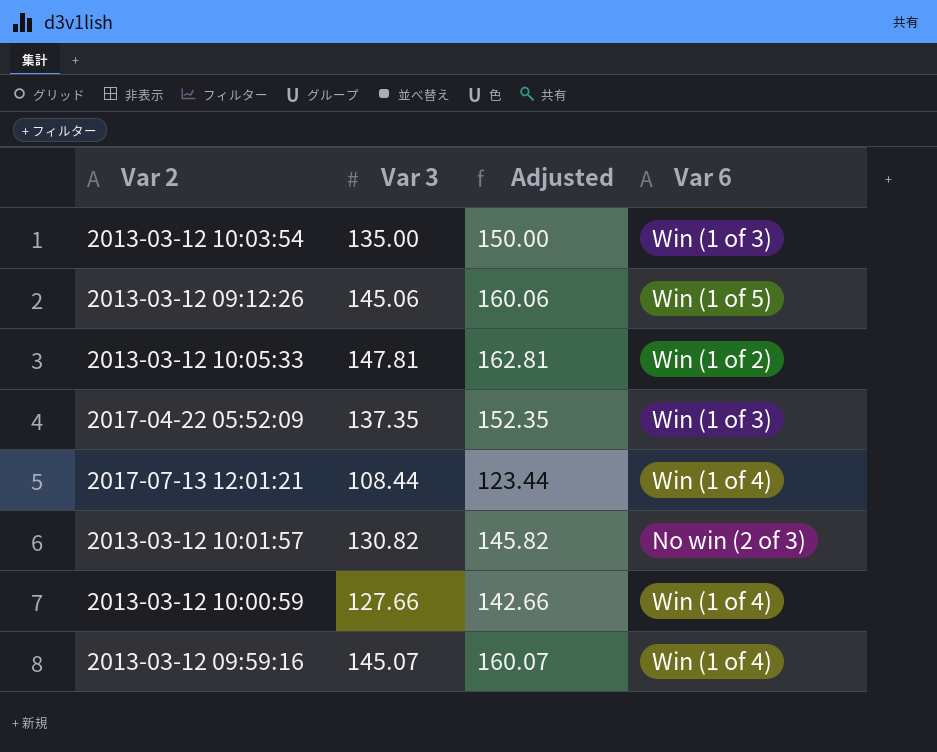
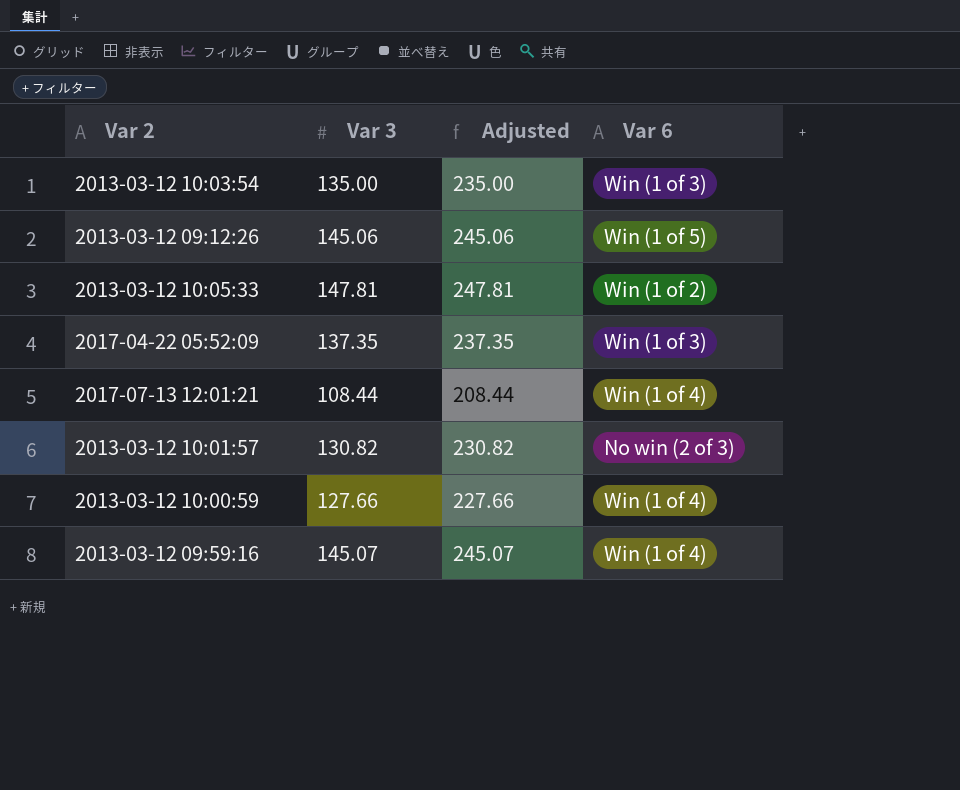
column Adjusted | formula: [Var 3] + 15 -> [Var 3] + 100

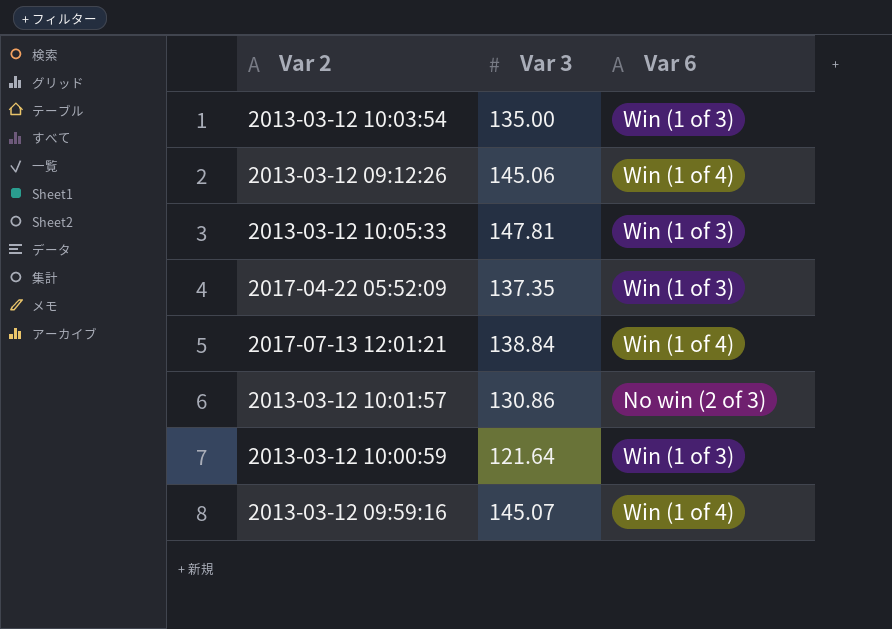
column Adjusted | formula: [Var 3] + 100 -> none
2013-03-12 09:12:26 | Var 6: Win (1 of 5) -> Win (1 of 4)
2013-03-12 10:05:33 | Var 6: Win (1 of 2) -> Win (1 of 3)
2017-07-13 12:01:21 | Var 3: 108.44 -> 138.84
2013-03-12 10:01:57 | Var 3: 130.82 -> 130.86
2013-03-12 10:00:59 | Var 3: 127.66 -> 121.64
2013-03-12 10:00:59 | Var 6: Win (1 of 4) -> Win (1 of 3)

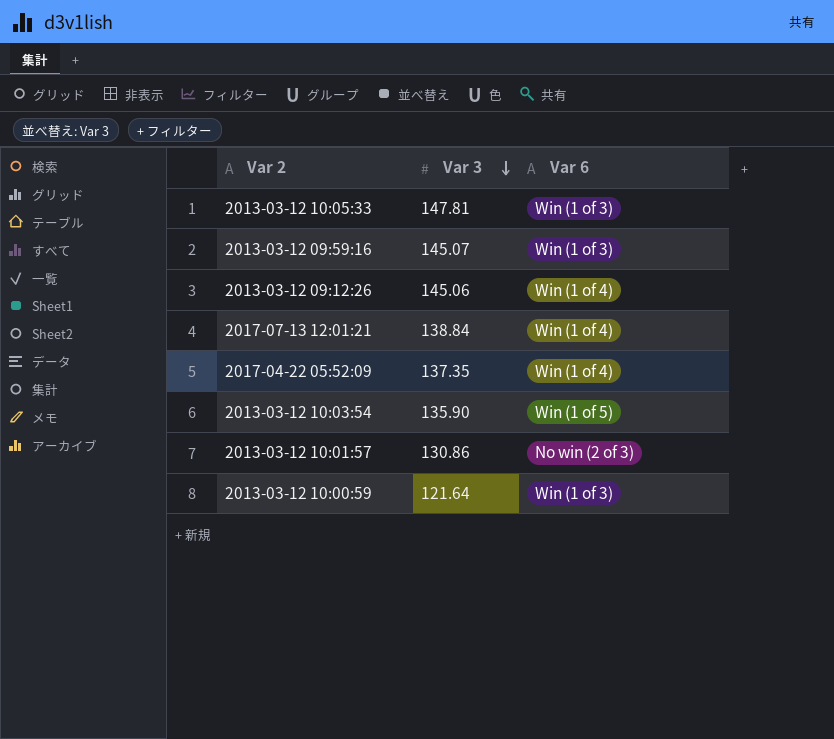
row order: none -> Var 3 descending
2013-03-12 09:59:16 | Var 6: Win (1 of 4) -> Win (1 of 3)
2017-04-22 05:52:09 | Var 6: Win (1 of 3) -> Win (1 of 4)
2013-03-12 10:03:54 | Var 3: 135.00 -> 135.90
2013-03-12 10:03:54 | Var 6: Win (1 of 3) -> Win (1 of 5)

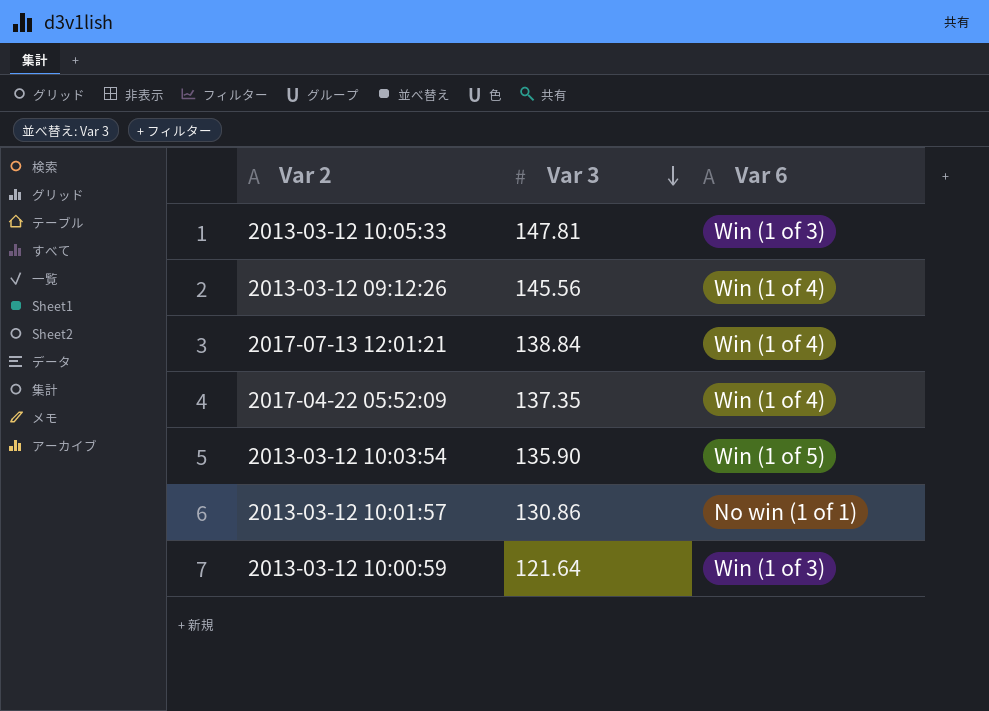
row 2013-03-12 09:59:16: 145.07 | Win (1 of 3) -> none
2013-03-12 09:12:26 | Var 3: 145.06 -> 145.56
2013-03-12 10:01:57 | Var 6: No win (2 of 3) -> No win (1 of 1)

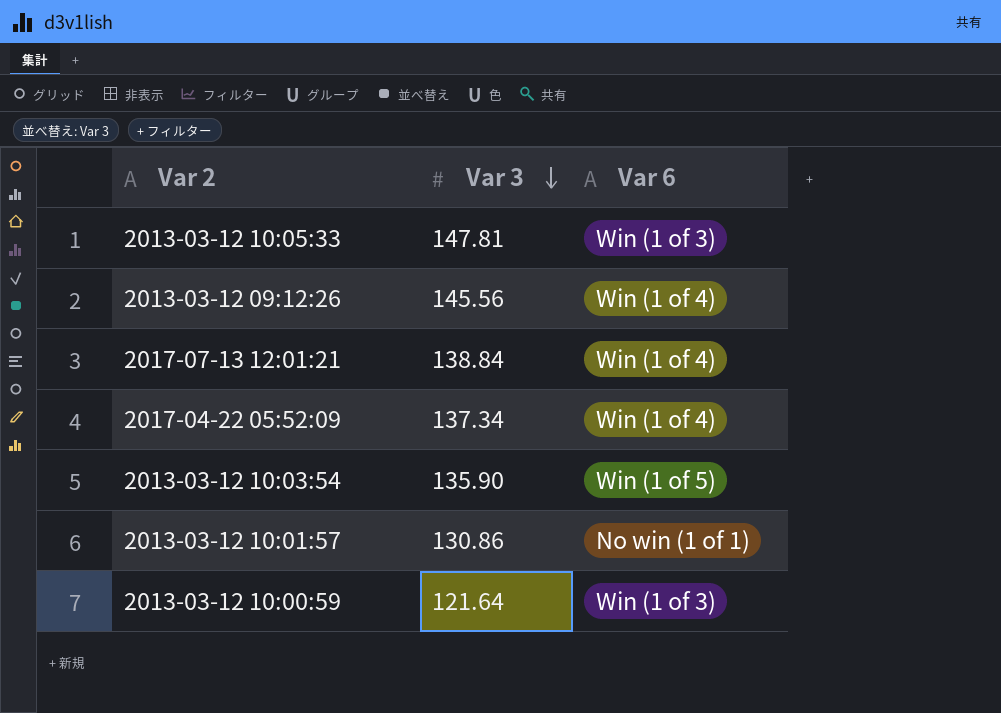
2017-04-22 05:52:09 | Var 3: 137.35 -> 137.34

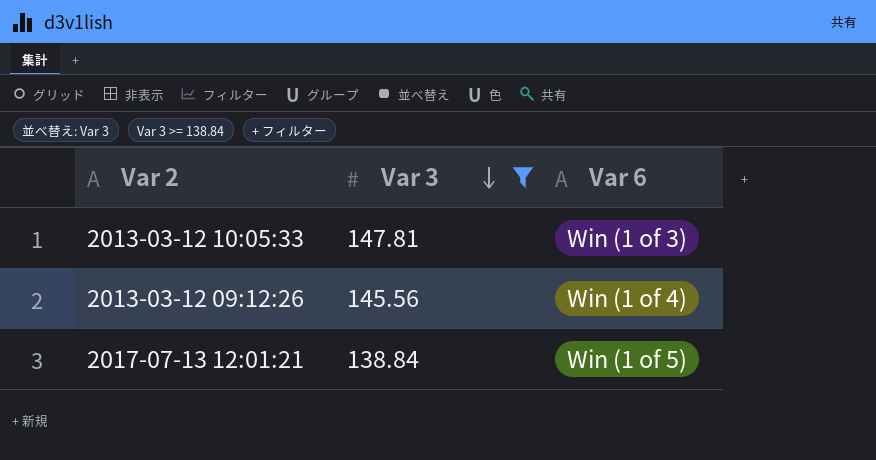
filter: none -> Var 3 >= 138.84
2017-07-13 12:01:21 | Var 6: Win (1 of 4) -> Win (1 of 5)

